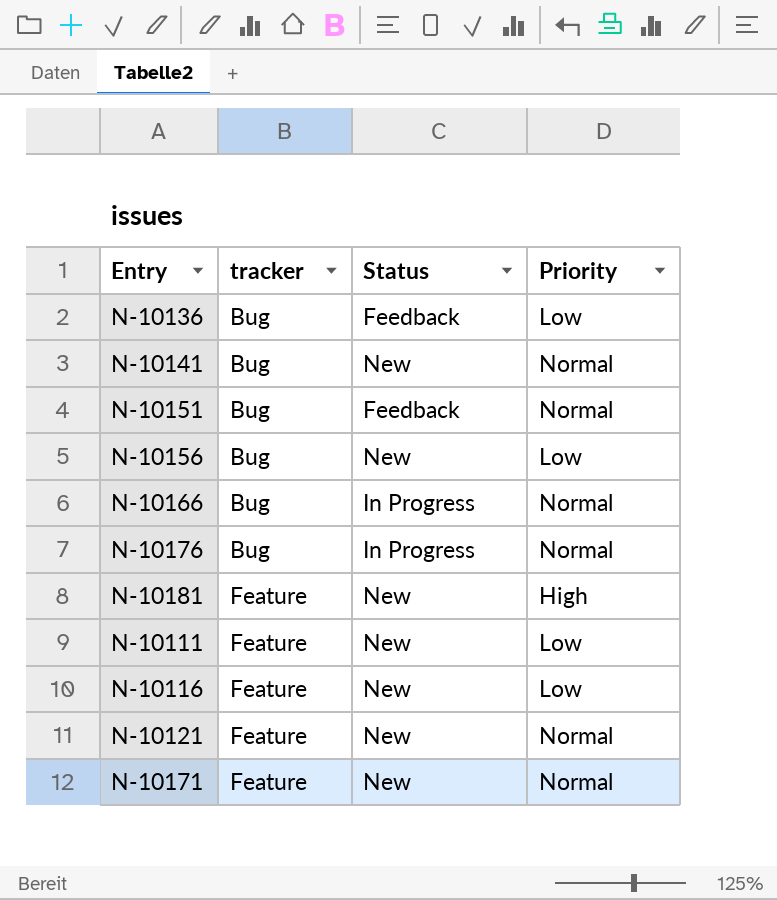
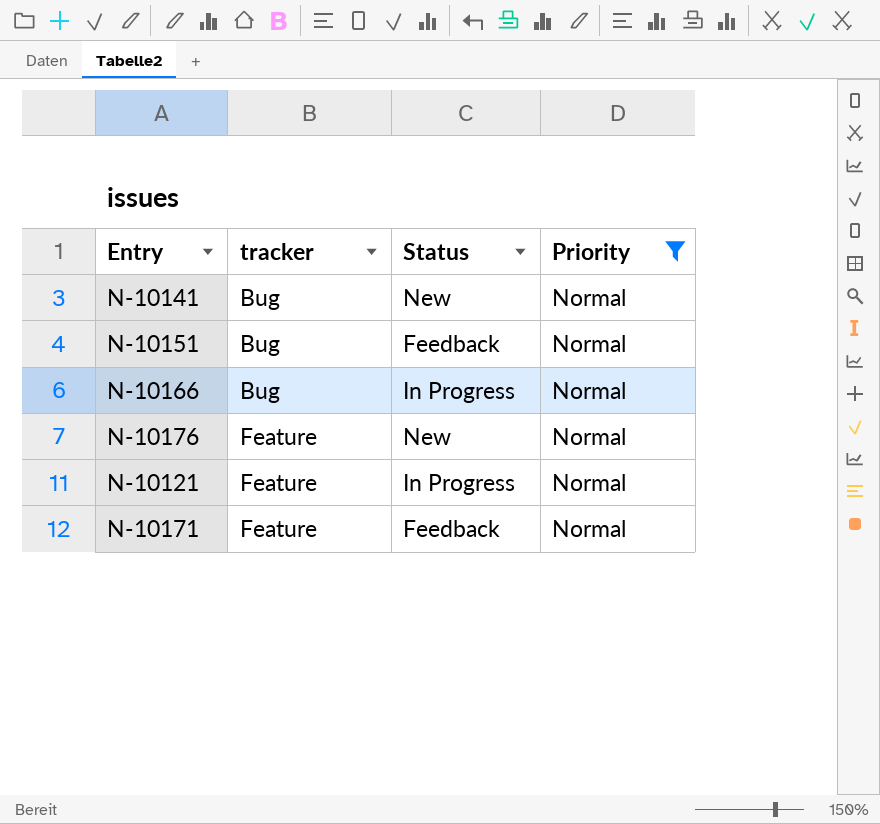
filter: none -> Priority = Normal
N-10176 | tracker: Bug -> Feature
N-10176 | Status: In Progress -> New
N-10121 | Status: New -> In Progress
N-10171 | Status: New -> Feedback

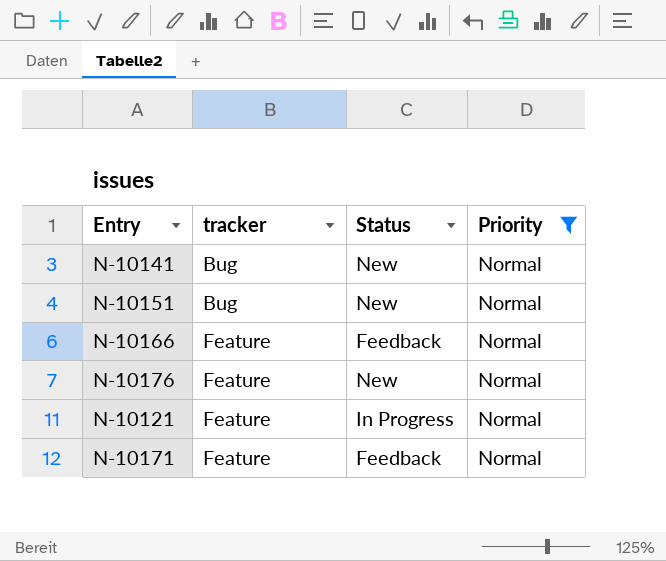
N-10151 | Status: Feedback -> New
N-10166 | tracker: Bug -> Feature
N-10166 | Status: In Progress -> Feedback

